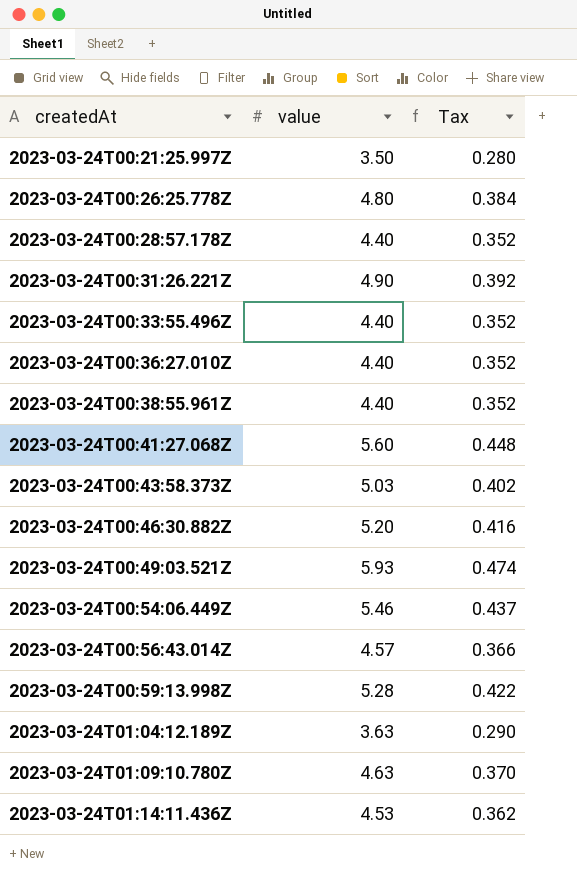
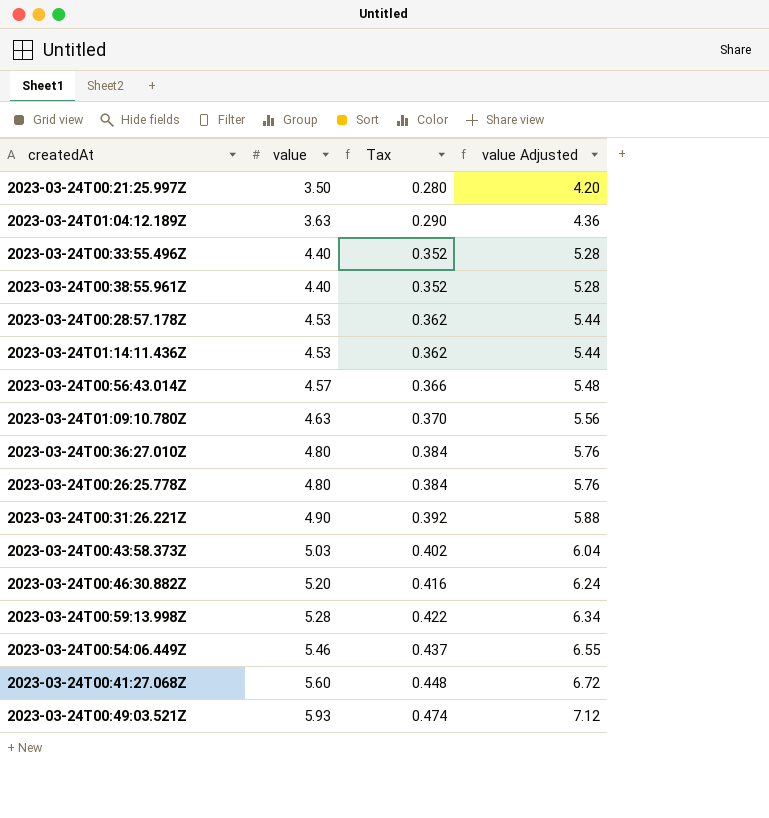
row order: createdAt ascending -> value ascending
column value Adjusted | formula: none -> [value] * 1.2
2023-03-24T00:28:57.178Z | value: 4.40 -> 4.53
2023-03-24T00:28:57.178Z | Tax: 0.352 -> 0.362
2023-03-24T00:36:27.010Z | value: 4.40 -> 4.80
2023-03-24T00:36:27.010Z | Tax: 0.352 -> 0.384

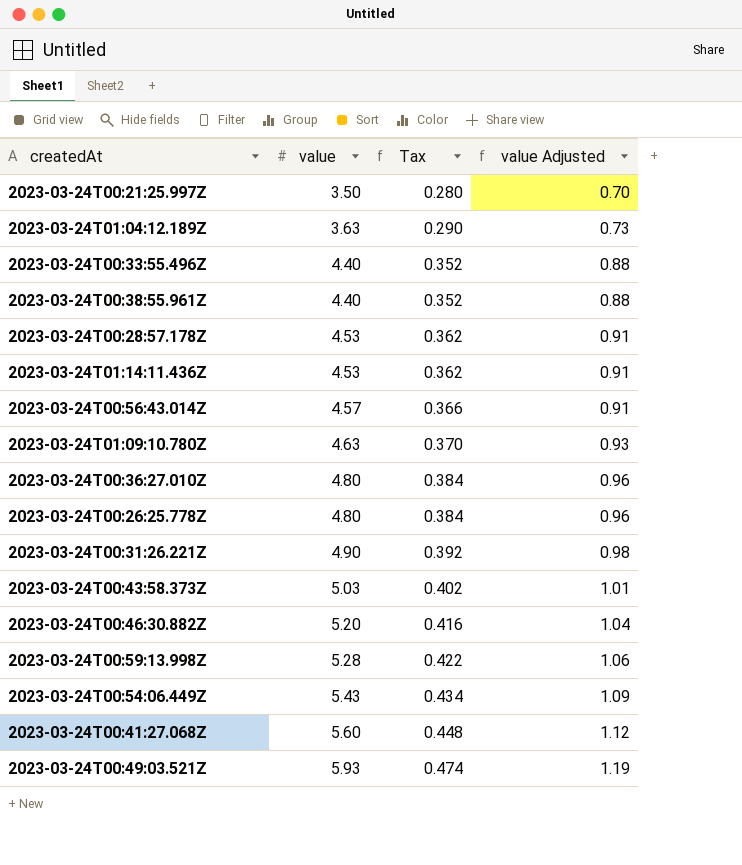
column value Adjusted | formula: [value] * 1.2 -> [value] * 0.2
2023-03-24T00:54:06.449Z | value: 5.46 -> 5.43
2023-03-24T00:54:06.449Z | Tax: 0.437 -> 0.434

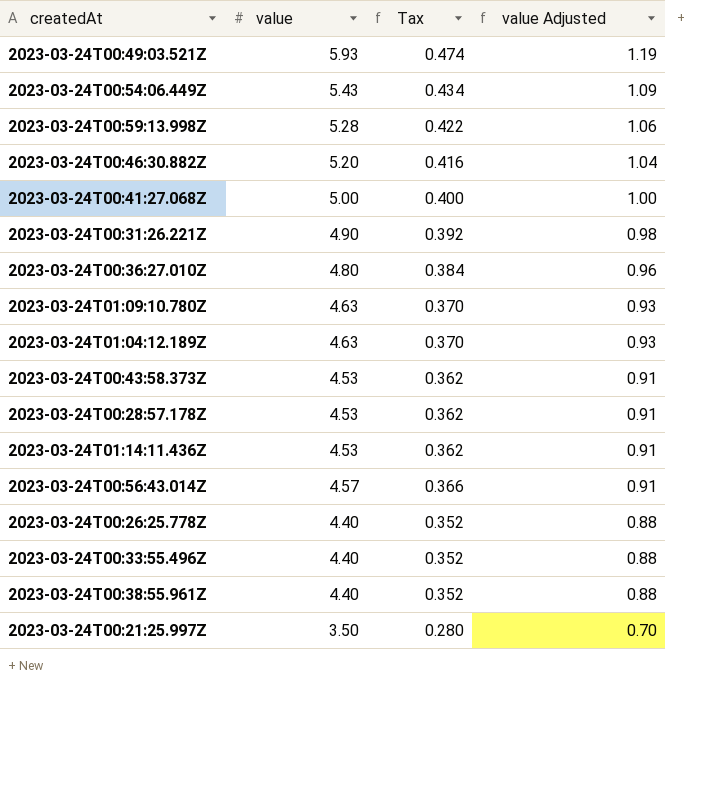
row order: value ascending -> value Adjusted descending
2023-03-24T00:41:27.068Z | value: 5.60 -> 5.00
2023-03-24T00:41:27.068Z | Tax: 0.448 -> 0.400
2023-03-24T00:41:27.068Z | value Adjusted: 1.12 -> 1.00
2023-03-24T01:04:12.189Z | value: 3.63 -> 4.63
2023-03-24T01:04:12.189Z | Tax: 0.290 -> 0.370
2023-03-24T01:04:12.189Z | value Adjusted: 0.73 -> 0.93
2023-03-24T00:43:58.373Z | value: 5.03 -> 4.53
2023-03-24T00:43:58.373Z | Tax: 0.402 -> 0.362
2023-03-24T00:43:58.373Z | value Adjusted: 1.01 -> 0.91
2023-03-24T00:26:25.778Z | value: 4.80 -> 4.40
2023-03-24T00:26:25.778Z | Tax: 0.384 -> 0.352
2023-03-24T00:26:25.778Z | value Adjusted: 0.96 -> 0.88

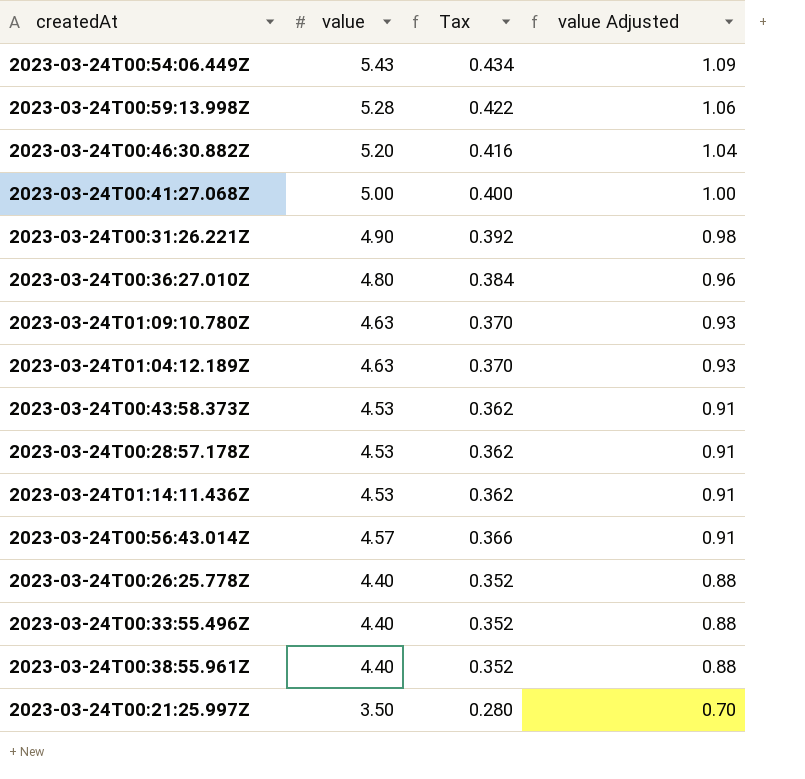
row 2023-03-24T00:49:03.521Z: 5.93 | 0.474 | 1.19 -> none

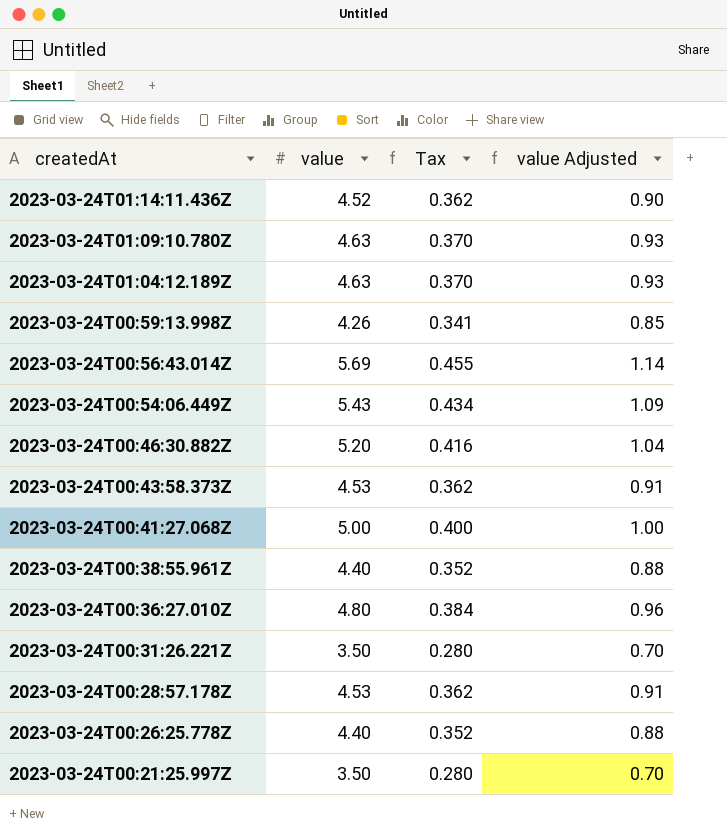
row order: value Adjusted descending -> createdAt descending
row 2023-03-24T00:33:55.496Z: 4.40 | 0.352 | 0.88 -> none
2023-03-24T01:14:11.436Z | value: 4.53 -> 4.52
2023-03-24T01:14:11.436Z | value Adjusted: 0.91 -> 0.90
2023-03-24T00:59:13.998Z | value: 5.28 -> 4.26
2023-03-24T00:59:13.998Z | Tax: 0.422 -> 0.341
2023-03-24T00:59:13.998Z | value Adjusted: 1.06 -> 0.85
2023-03-24T00:56:43.014Z | value: 4.57 -> 5.69
2023-03-24T00:56:43.014Z | Tax: 0.366 -> 0.455
2023-03-24T00:56:43.014Z | value Adjusted: 0.91 -> 1.14
2023-03-24T00:31:26.221Z | value: 4.90 -> 3.50
2023-03-24T00:31:26.221Z | Tax: 0.392 -> 0.280
2023-03-24T00:31:26.221Z | value Adjusted: 0.98 -> 0.70

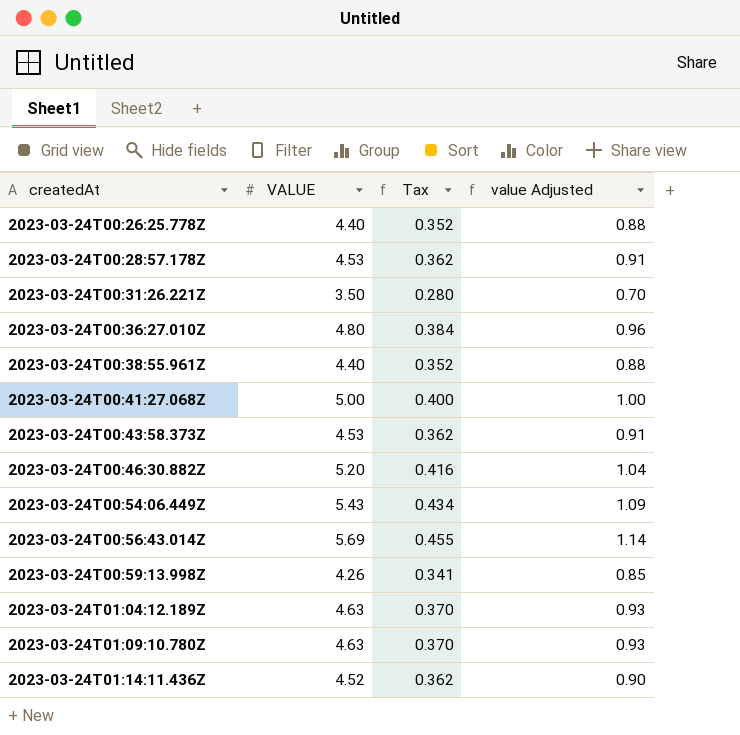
row order: createdAt descending -> createdAt ascending
column name: value -> VALUE
row 2023-03-24T00:21:25.997Z: 3.50 | 0.280 | 0.70 -> none

